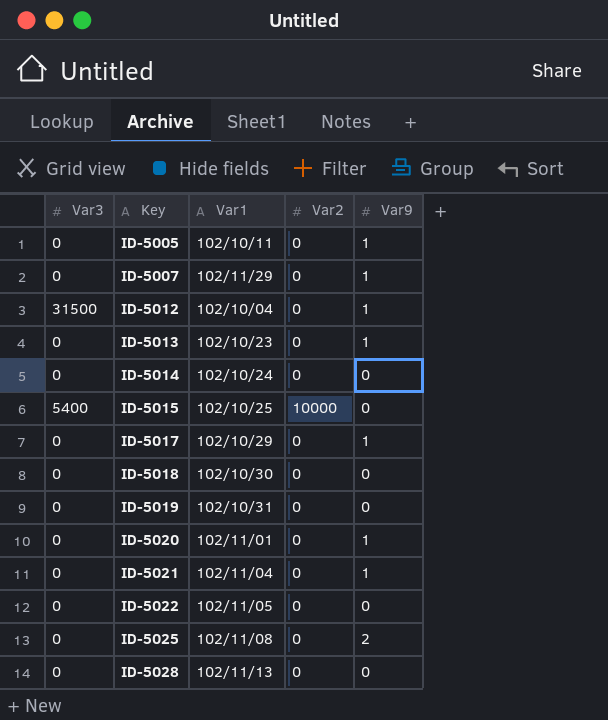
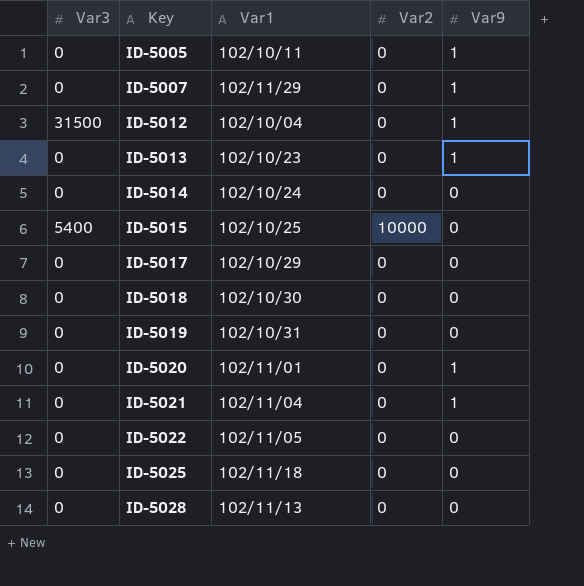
ID-5017 | Var9: 1 -> 0
ID-5025 | Var1: 102/11/08 -> 102/11/18
ID-5025 | Var9: 2 -> 0

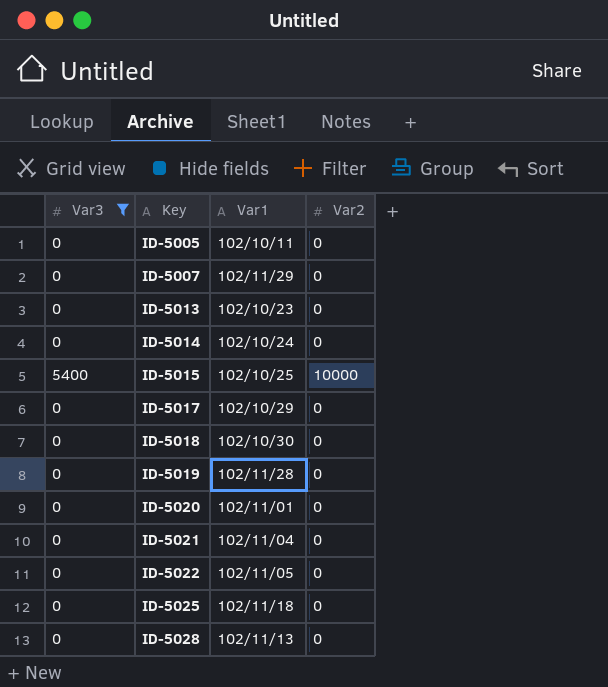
filter: none -> Var3 != 31500
column Var9 | position: 5 -> none
ID-5019 | Var1: 102/10/31 -> 102/11/28

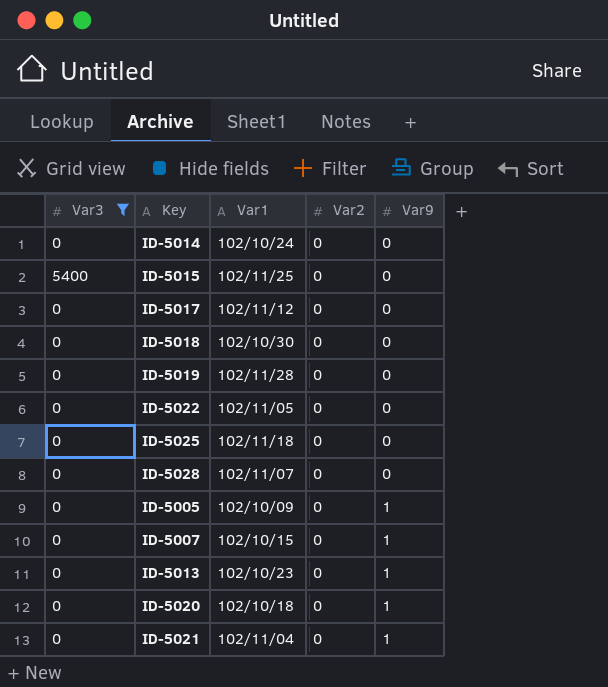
row order: Key ascending -> Var9 ascending
column Var9 | position: none -> 5
ID-5015 | Var1: 102/10/25 -> 102/11/25
ID-5015 | Var2: 10000 -> 0
ID-5017 | Var1: 102/10/29 -> 102/11/12
ID-5028 | Var1: 102/11/13 -> 102/11/07
ID-5005 | Var1: 102/10/11 -> 102/10/09
ID-5007 | Var1: 102/11/29 -> 102/10/15
ID-5020 | Var1: 102/11/01 -> 102/10/18

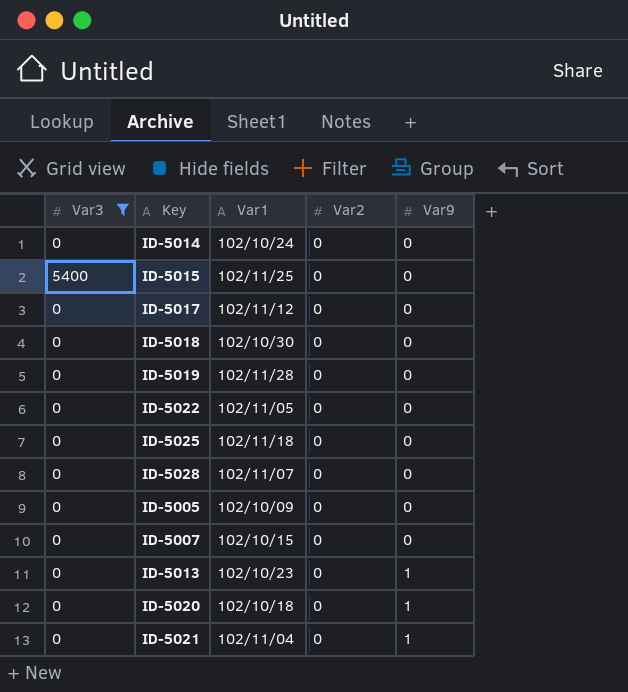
ID-5005 | Var9: 1 -> 0
ID-5007 | Var9: 1 -> 0

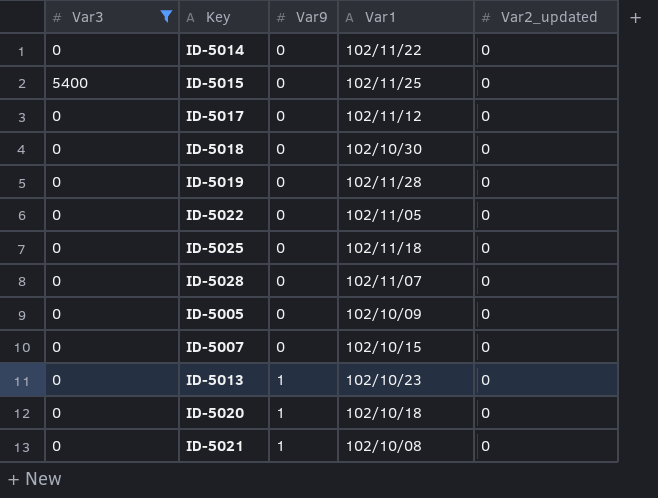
column Var9 | position: 5 -> 3
column name: Var2 -> Var2_updated
ID-5014 | Var1: 102/10/24 -> 102/11/22
ID-5021 | Var1: 102/11/04 -> 102/10/08

